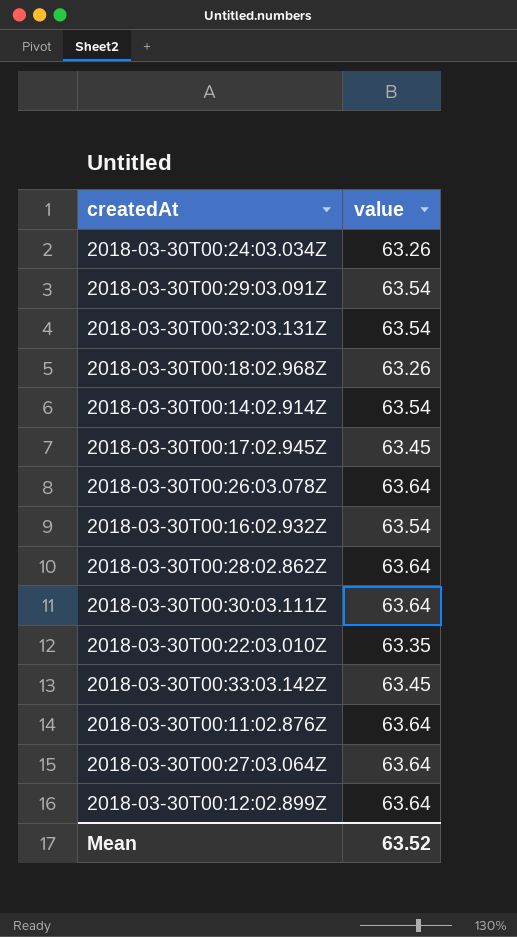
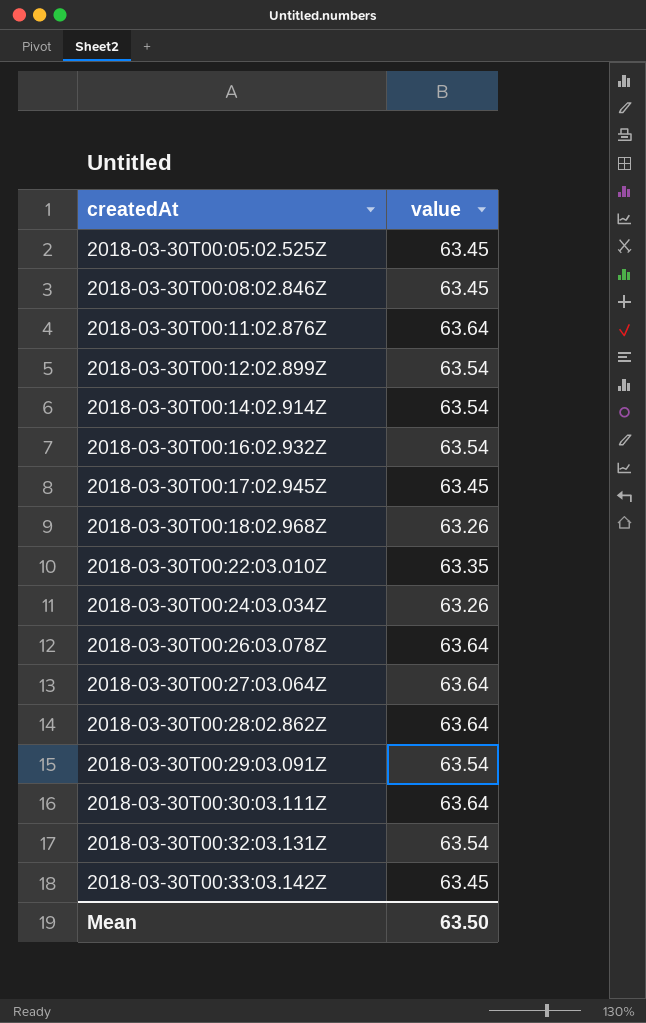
row order: none -> createdAt ascending
row 2018-03-30T00:05:02.525Z: none -> 63.45
row 2018-03-30T00:08:02.846Z: none -> 63.45
2018-03-30T00:12:02.899Z | value: 63.64 -> 63.54
Mean | value: 63.52 -> 63.50

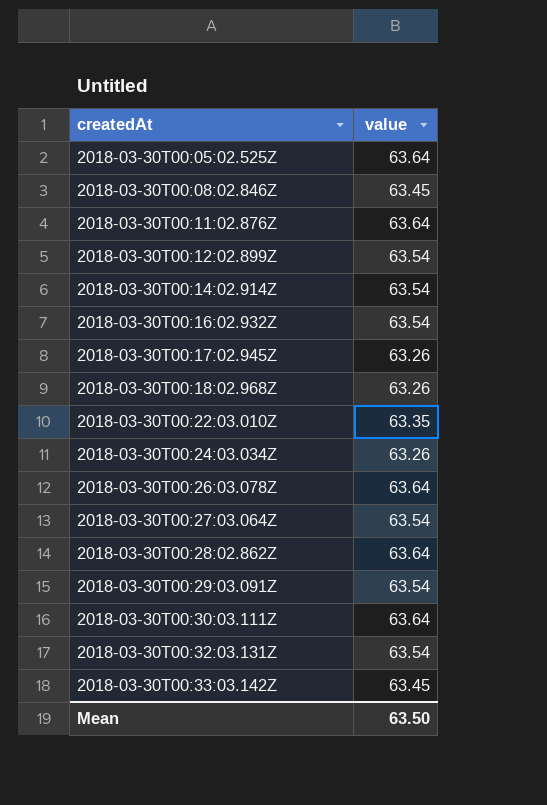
2018-03-30T00:05:02.525Z | value: 63.45 -> 63.64
2018-03-30T00:17:02.945Z | value: 63.45 -> 63.26
2018-03-30T00:27:03.064Z | value: 63.64 -> 63.54

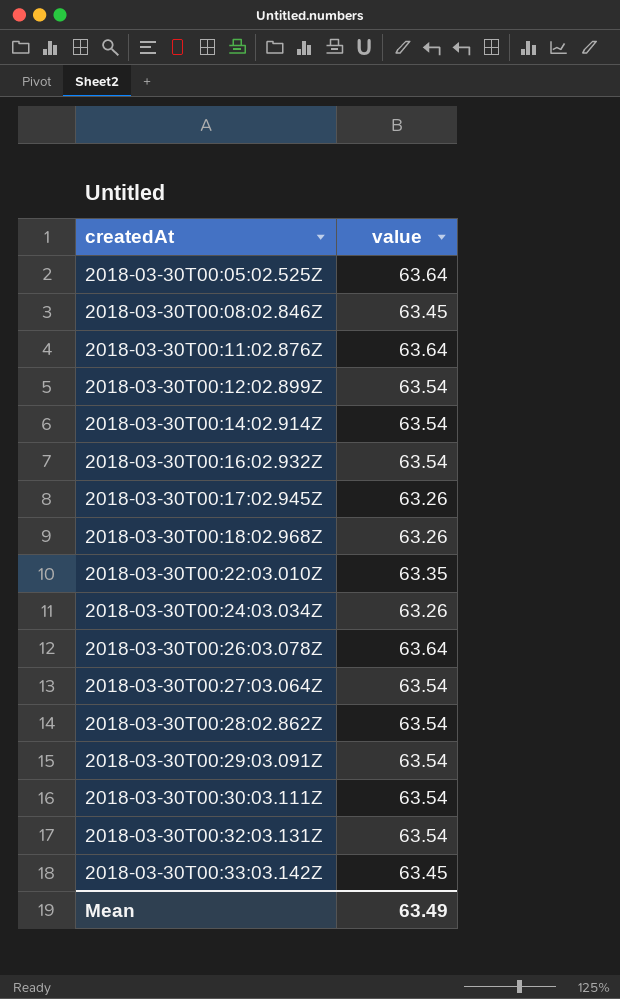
2018-03-30T00:28:02.862Z | value: 63.64 -> 63.54
2018-03-30T00:30:03.111Z | value: 63.64 -> 63.54
Mean | value: 63.50 -> 63.49

